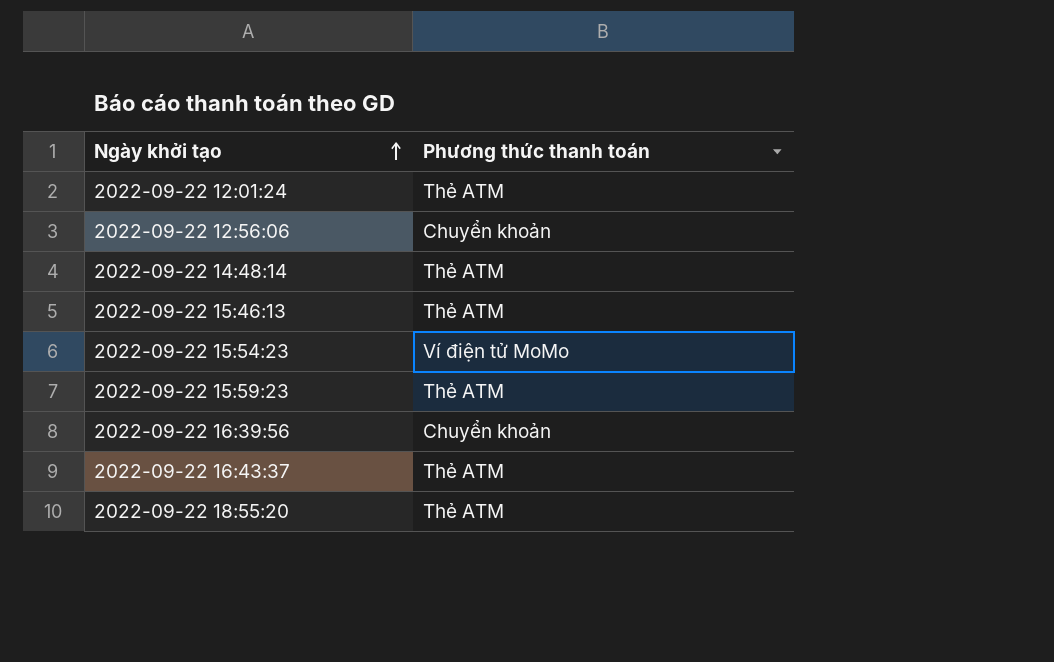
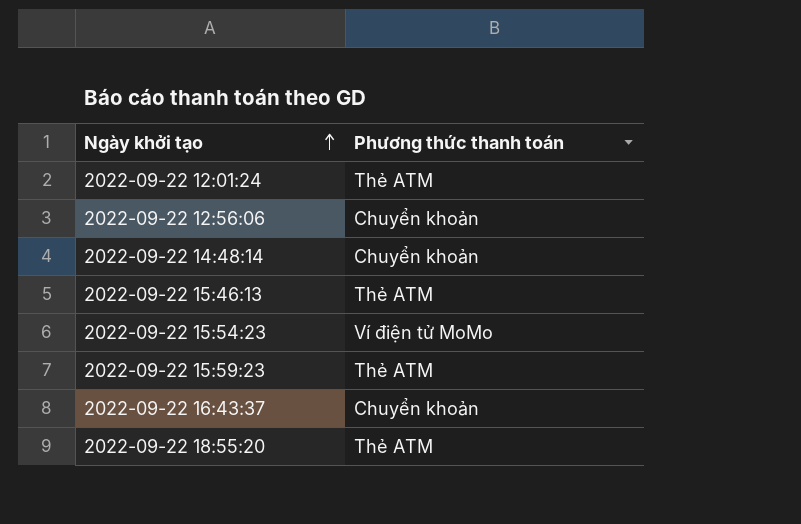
row 2022-09-22 16:39:56: Chuyển khoản -> none
2022-09-22 14:48:14 | Phương thức thanh toán: Thẻ ATM -> Chuyển khoản
2022-09-22 16:43:37 | Phương thức thanh toán: Thẻ ATM -> Chuyển khoản

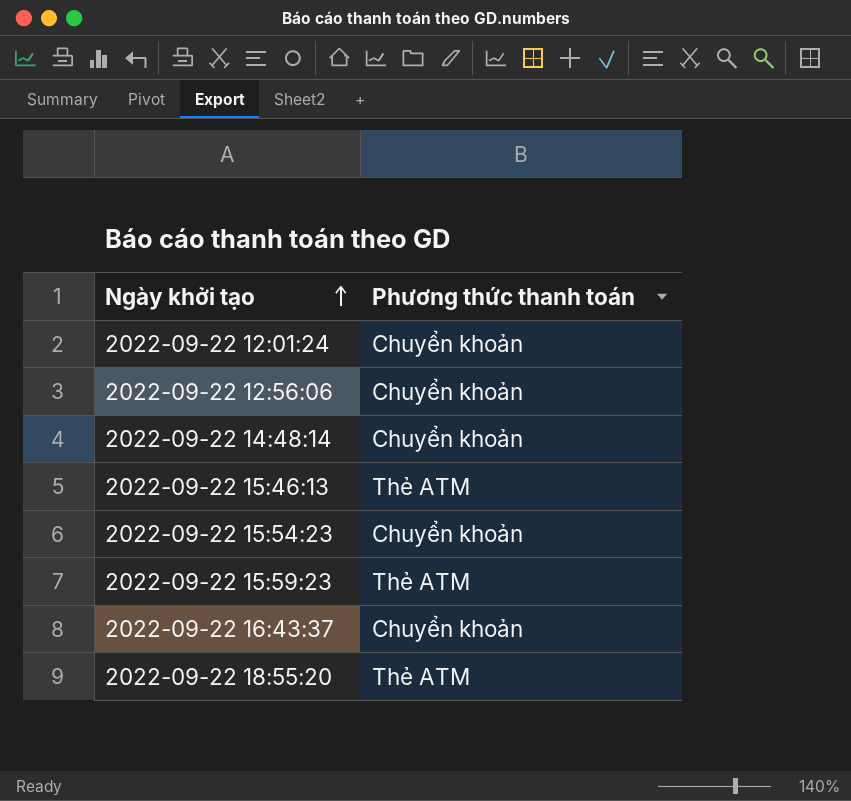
2022-09-22 12:01:24 | Phương thức thanh toán: Thẻ ATM -> Chuyển khoản
2022-09-22 15:54:23 | Phương thức thanh toán: Ví điện tử MoMo -> Chuyển khoản

